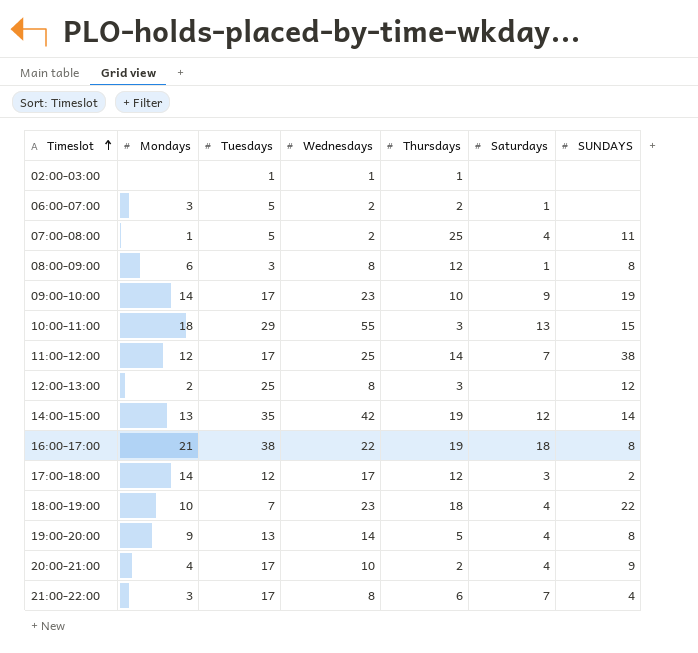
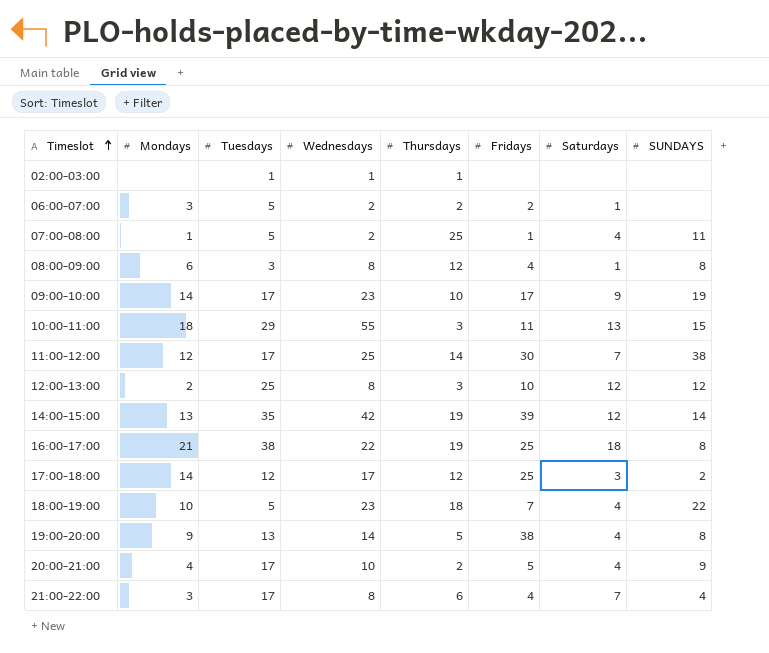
column Fridays | position: none -> 6
12:00-13:00 | Saturdays: none -> 12
18:00-19:00 | Tuesdays: 7 -> 5

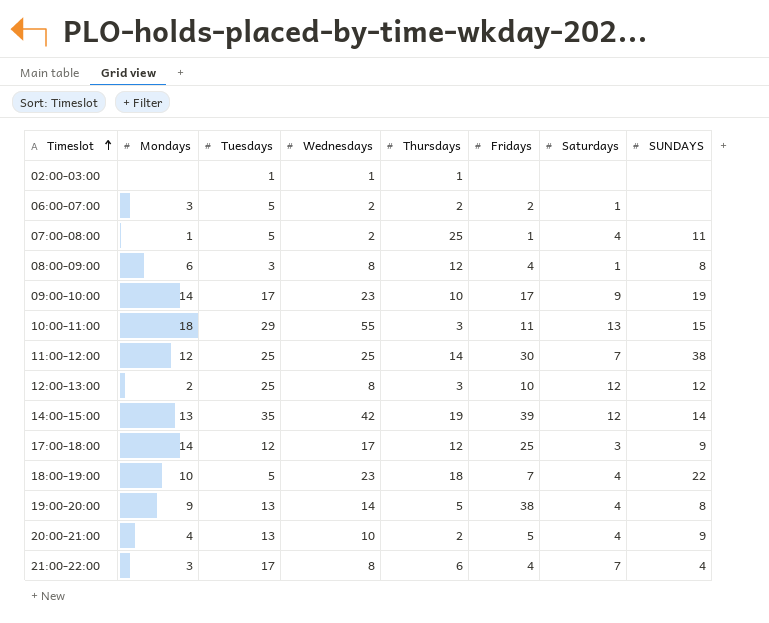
row 16:00-17:00: 21 | 38 | 22 | 19 | 25 | 18 | 8 -> none
11:00-12:00 | Tuesdays: 17 -> 25
17:00-18:00 | SUNDAYS: 2 -> 9
20:00-21:00 | Tuesdays: 17 -> 13

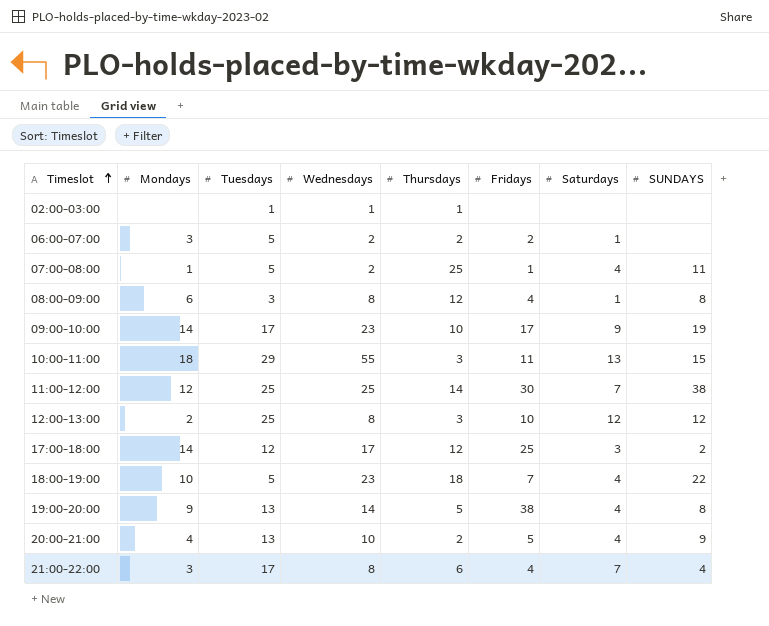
row 14:00-15:00: 13 | 35 | 42 | 19 | 39 | 12 | 14 -> none
17:00-18:00 | SUNDAYS: 9 -> 2

